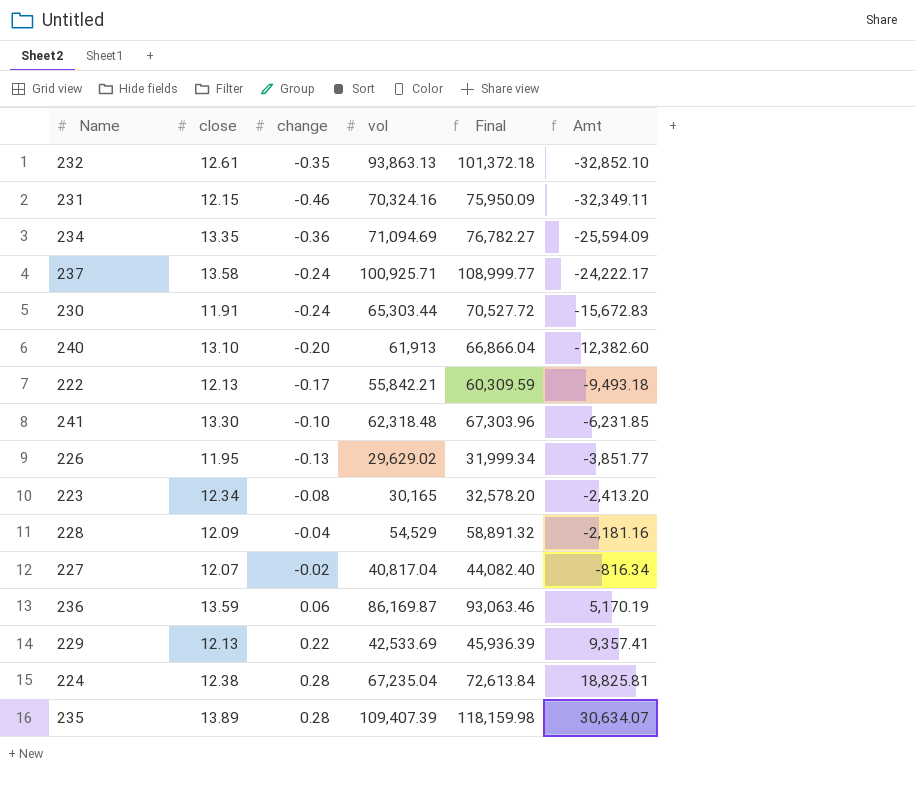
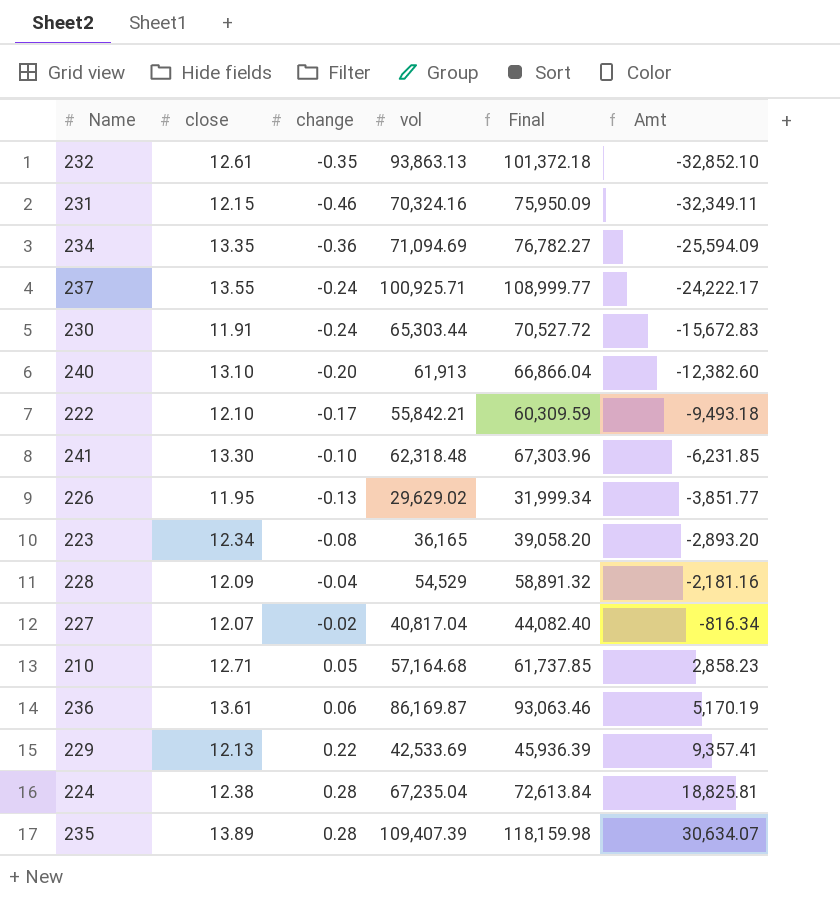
237 | close: 13.58 -> 13.55
222 | close: 12.13 -> 12.10
223 | vol: 30,165 -> 36,165
223 | Final: 32,578.20 -> 39,058.20
223 | Amt: -2,413.20 -> -2,893.20
row 210: none -> 12.71 | 0.05 | 57,164.68 | 61,737.85 | 2,858.23
236 | close: 13.59 -> 13.61

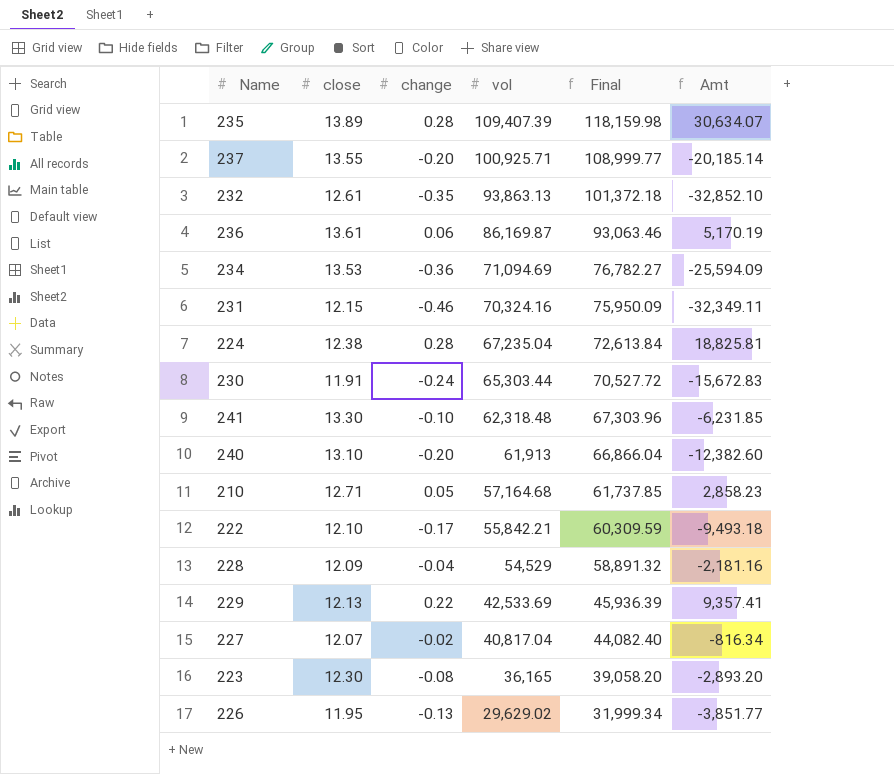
row order: Amt ascending -> vol descending
237 | change: -0.24 -> -0.20
237 | Amt: -24,222.17 -> -20,185.14
234 | close: 13.35 -> 13.53
223 | close: 12.34 -> 12.30

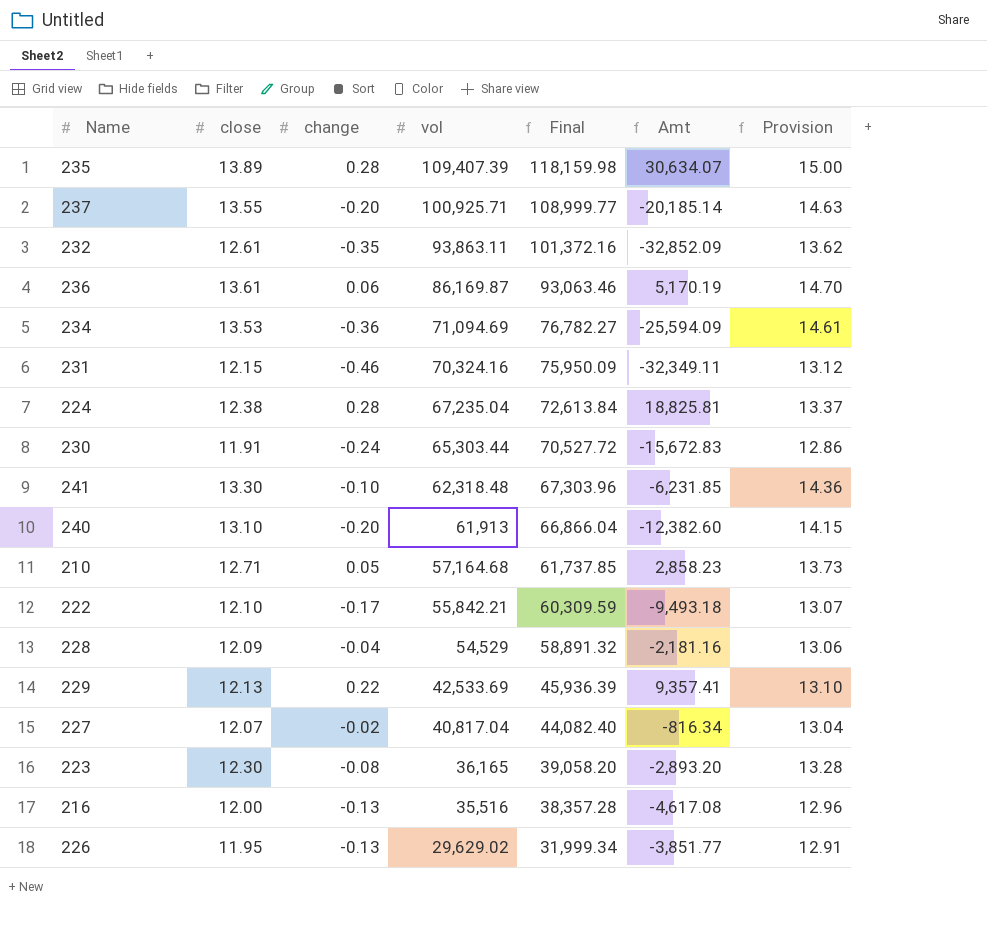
column Provision | formula: none -> [close] * 1.08
232 | vol: 93,863.13 -> 93,863.11
232 | Final: 101,372.18 -> 101,372.16
232 | Amt: -32,852.10 -> -32,852.09
row 216: none -> 12.00 | -0.13 | 35,516 | 38,357.28 | -4,617.08 | 12.96

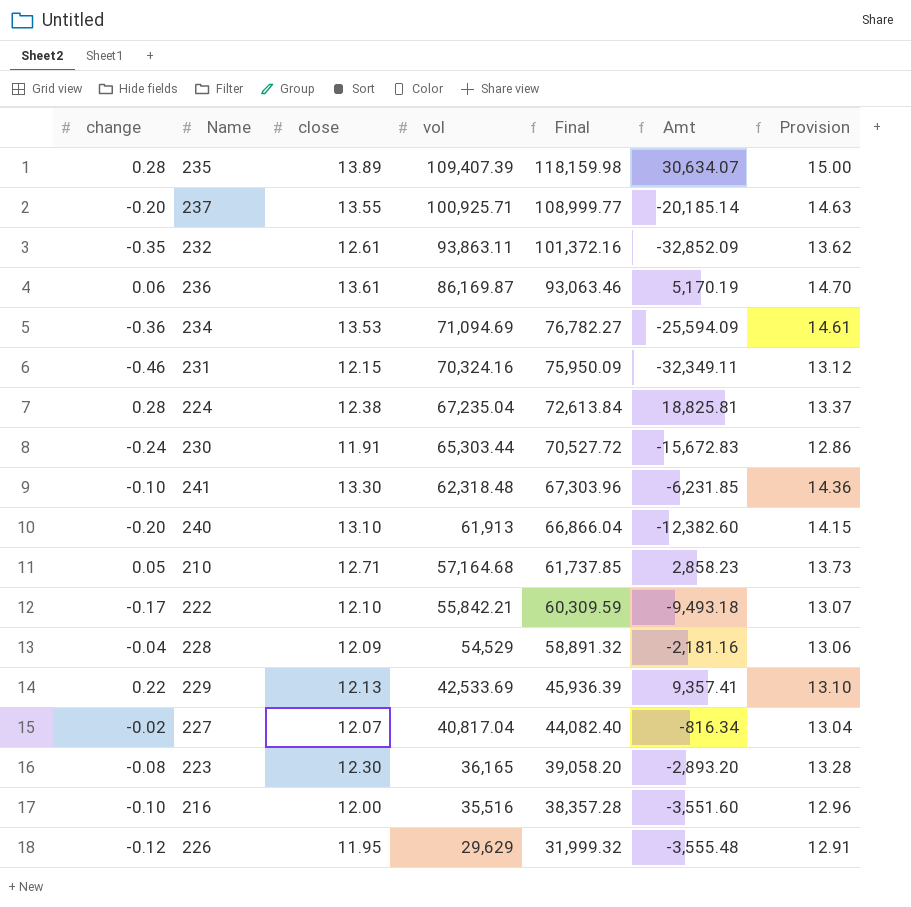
column change | position: 3 -> 1
216 | change: -0.13 -> -0.10
216 | Amt: -4,617.08 -> -3,551.60
226 | change: -0.13 -> -0.12
226 | vol: 29,629.02 -> 29,629
226 | Final: 31,999.34 -> 31,999.32
226 | Amt: -3,851.77 -> -3,555.48

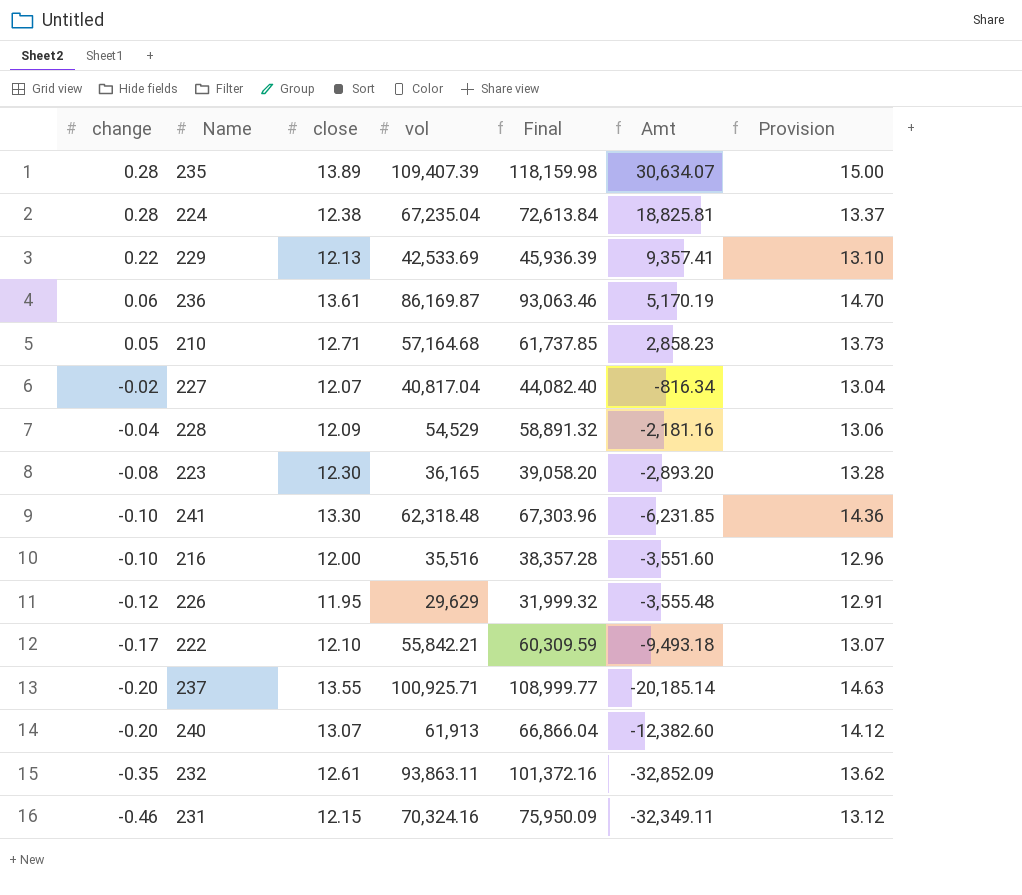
row order: vol descending -> change descending
row 234: -0.36 | 13.53 | 71,094.69 | 76,782.27 | -25,594.09 | 14.61 -> none
row 230: -0.24 | 11.91 | 65,303.44 | 70,527.72 | -15,672.83 | 12.86 -> none
240 | close: 13.10 -> 13.07
240 | Provision: 14.15 -> 14.12

